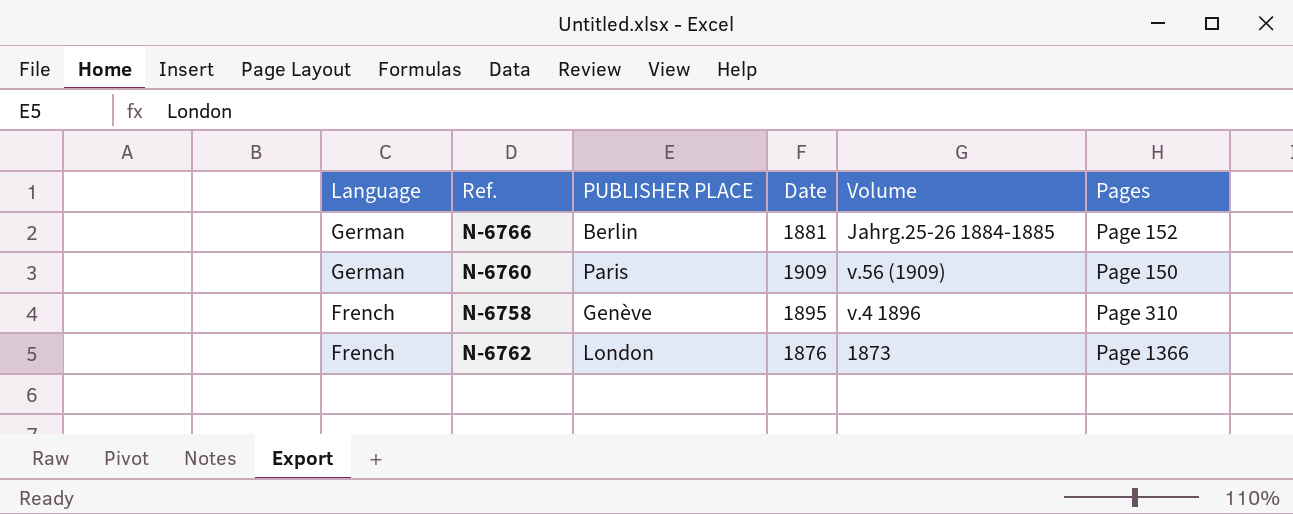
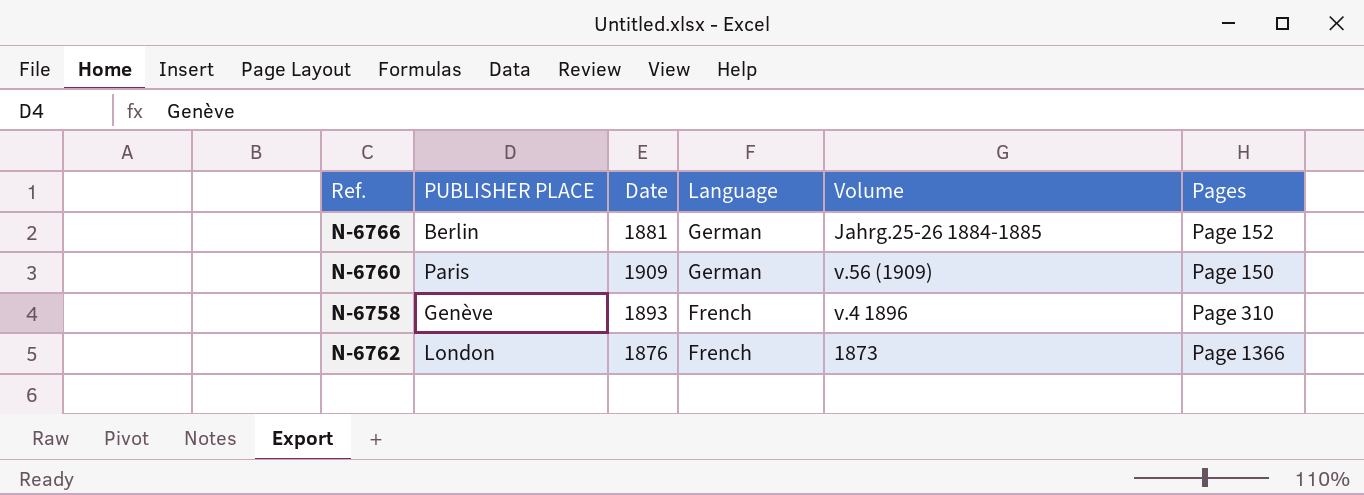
column Language | position: 1 -> 4
N-6758 | Date: 1895 -> 1893

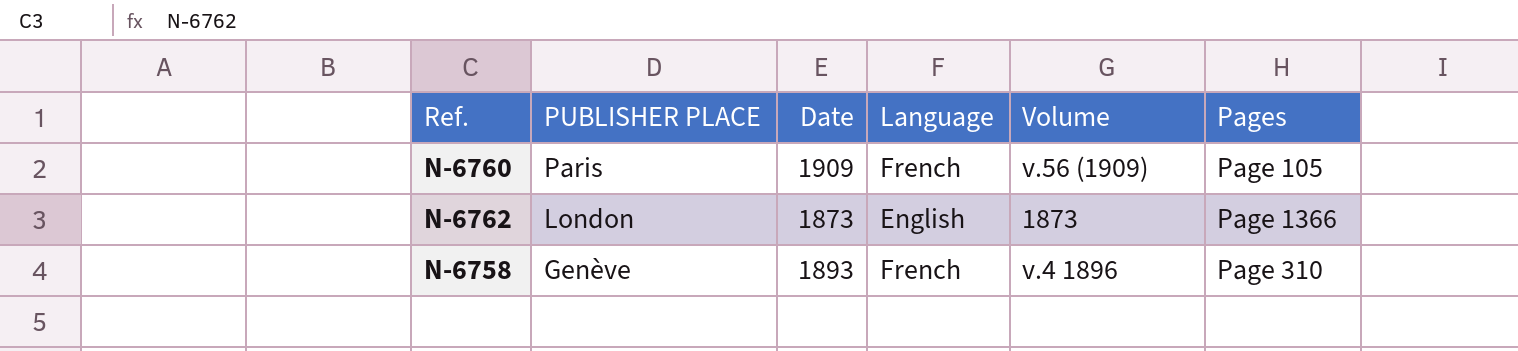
row order: Language descending -> PUBLISHER PLACE descending
row N-6766: Berlin | 1881 | German | Jahrg.25-26 1884-1885 | Page 152 -> none
N-6760 | Language: German -> French
N-6760 | Pages: Page 150 -> Page 105
N-6762 | Date: 1876 -> 1873
N-6762 | Language: French -> English

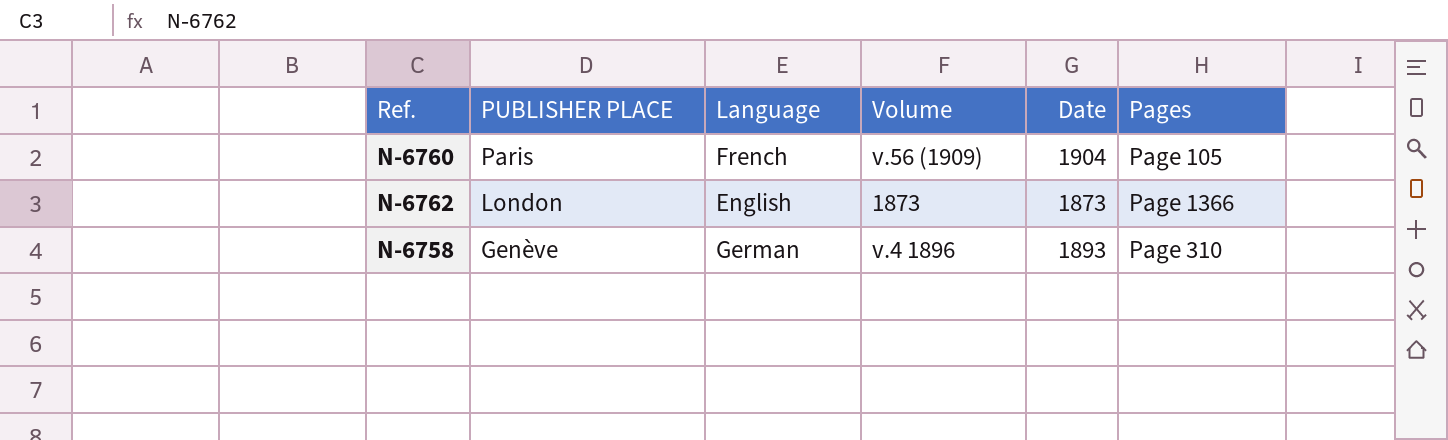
column Date | position: 3 -> 5
N-6760 | Date: 1909 -> 1904
N-6758 | Language: French -> German

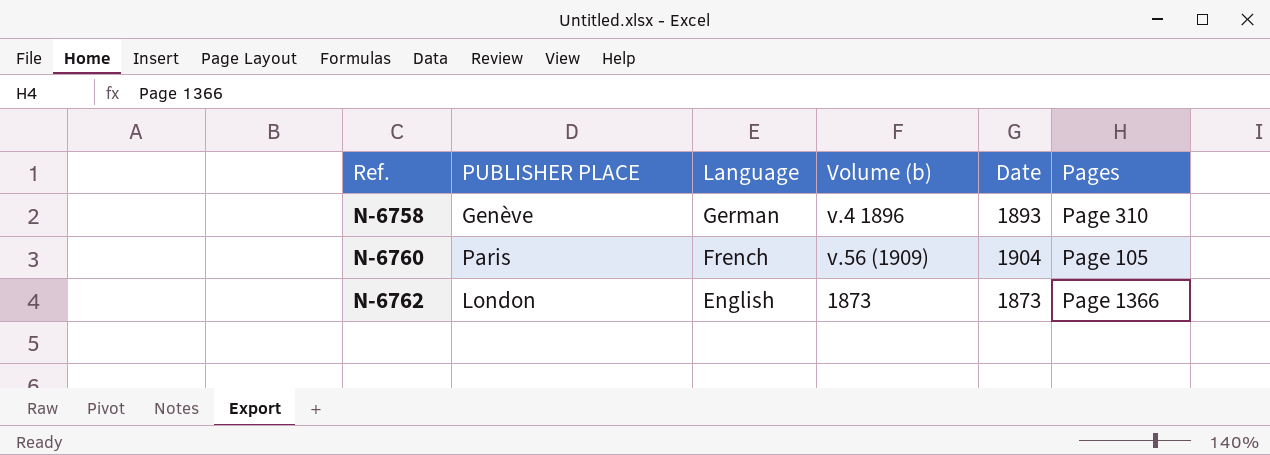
row order: PUBLISHER PLACE descending -> Ref. ascending
column name: Volume -> Volume (b)

